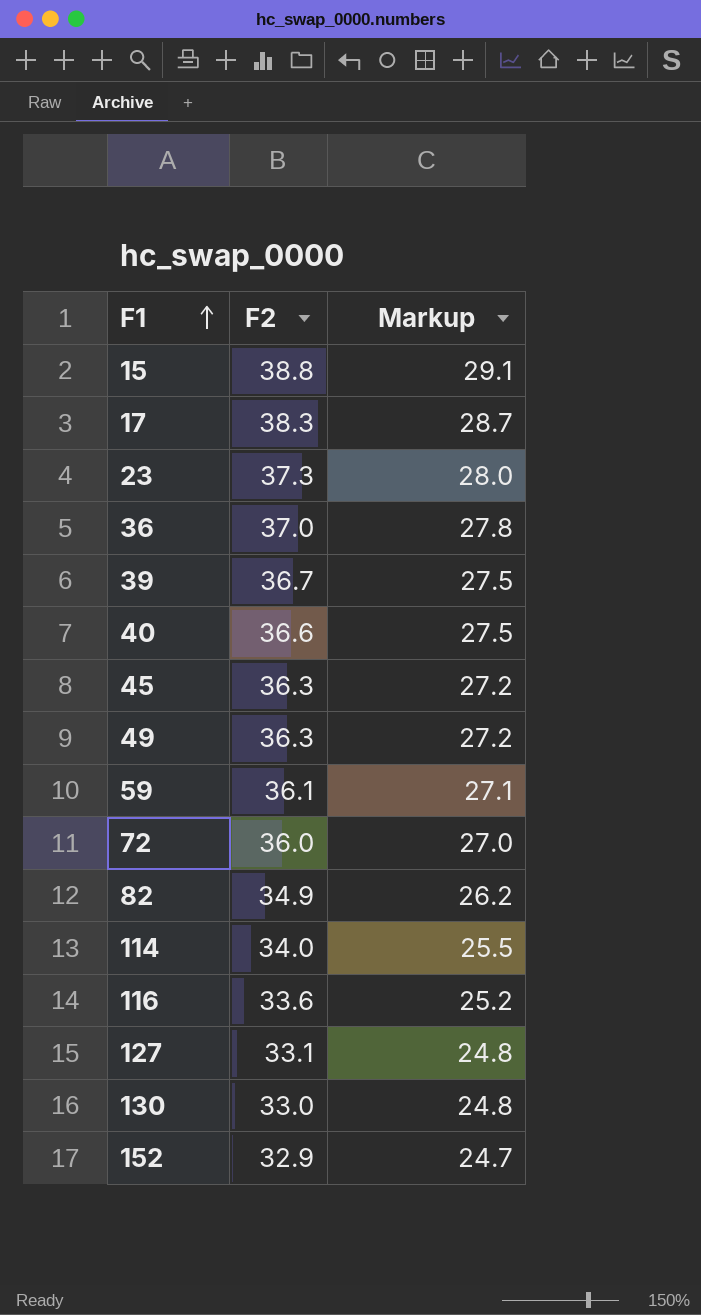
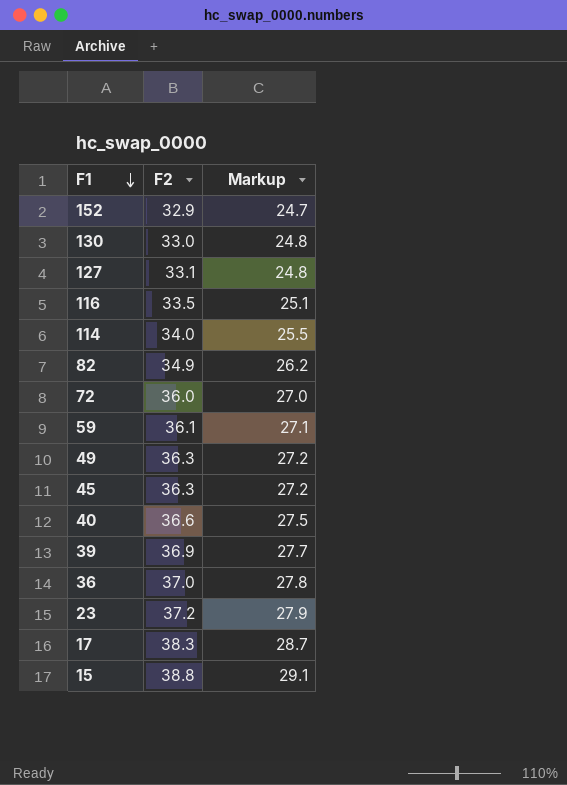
row order: F1 ascending -> F1 descending
116 | F2: 33.6 -> 33.5
116 | Markup: 25.2 -> 25.1
39 | F2: 36.7 -> 36.9
39 | Markup: 27.5 -> 27.7
23 | F2: 37.3 -> 37.2
23 | Markup: 28.0 -> 27.9

